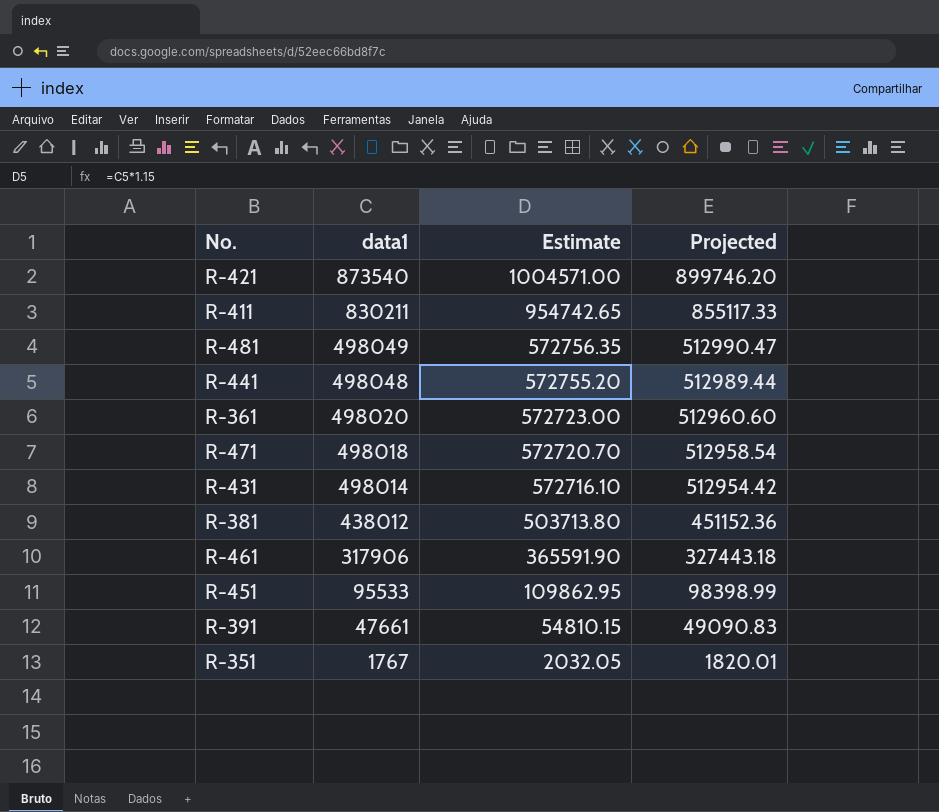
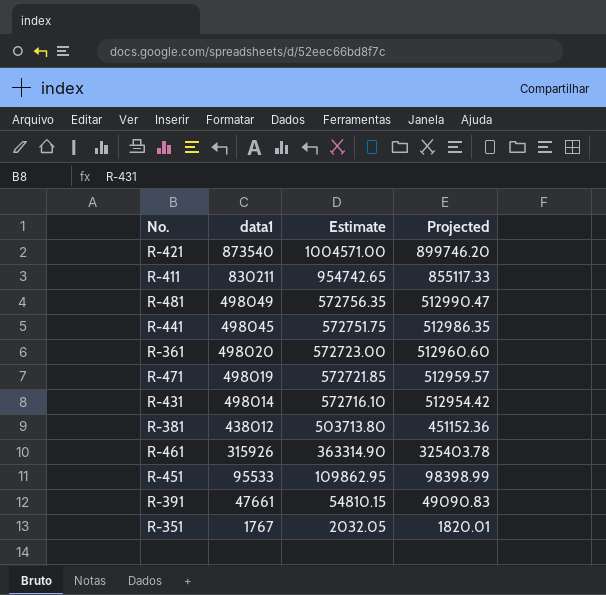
R-441 | data1: 498048 -> 498045
R-441 | Estimate: 572755.20 -> 572751.75
R-441 | Projected: 512989.44 -> 512986.35
R-471 | data1: 498018 -> 498019
R-471 | Estimate: 572720.70 -> 572721.85
R-471 | Projected: 512958.54 -> 512959.57
R-461 | data1: 317906 -> 315926
R-461 | Estimate: 365591.90 -> 363314.90
R-461 | Projected: 327443.18 -> 325403.78

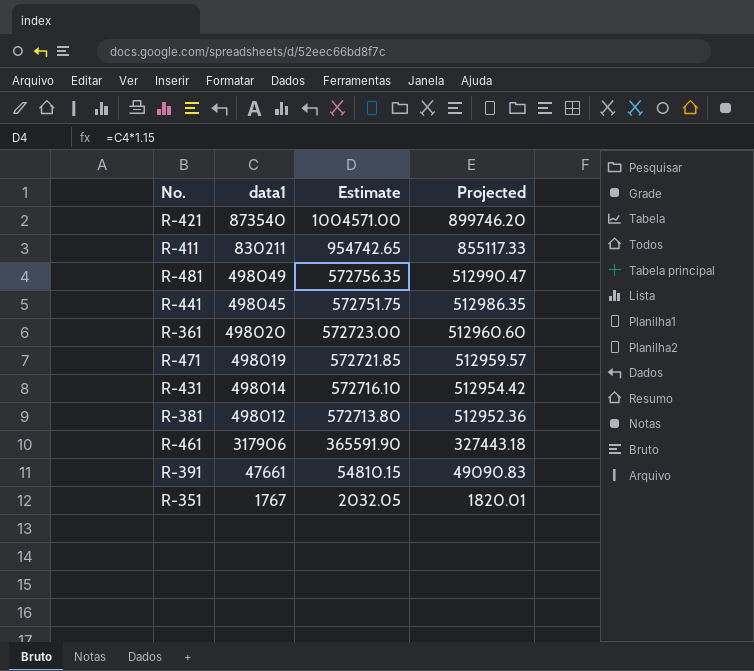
row R-451: 95533 | 109862.95 | 98398.99 -> none
R-381 | data1: 438012 -> 498012
R-381 | Estimate: 503713.80 -> 572713.80
R-381 | Projected: 451152.36 -> 512952.36
R-461 | data1: 315926 -> 317906
R-461 | Estimate: 363314.90 -> 365591.90
R-461 | Projected: 325403.78 -> 327443.18

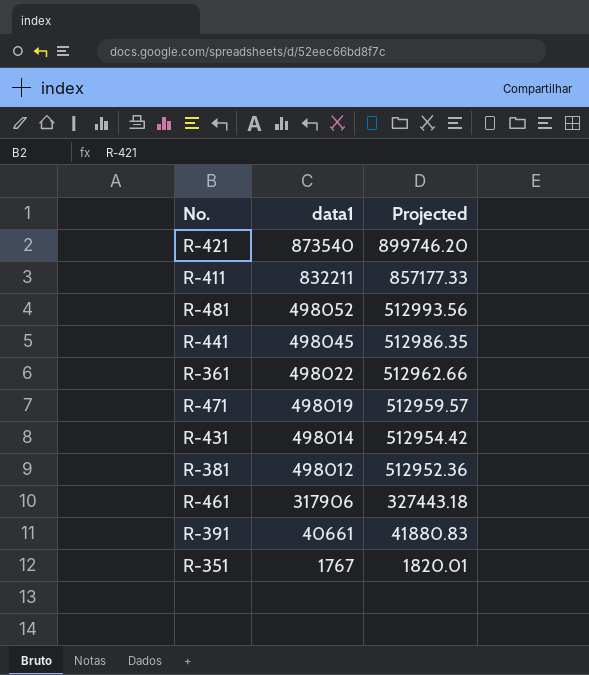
column Estimate | formula: [data1] * 1.15 -> none
R-411 | data1: 830211 -> 832211
R-411 | Projected: 855117.33 -> 857177.33
R-481 | data1: 498049 -> 498052
R-481 | Projected: 512990.47 -> 512993.56
R-361 | data1: 498020 -> 498022
R-361 | Projected: 512960.60 -> 512962.66
R-391 | data1: 47661 -> 40661
R-391 | Projected: 49090.83 -> 41880.83

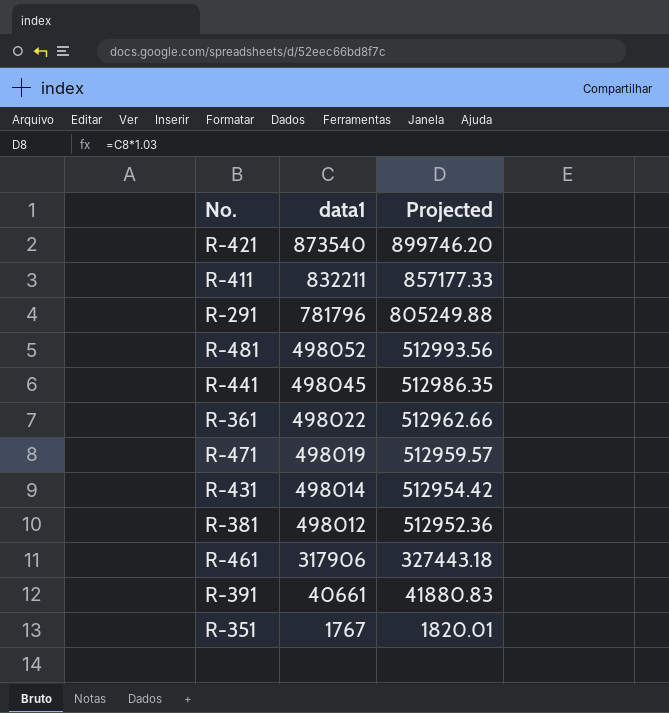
row R-291: none -> 781796 | 805249.88

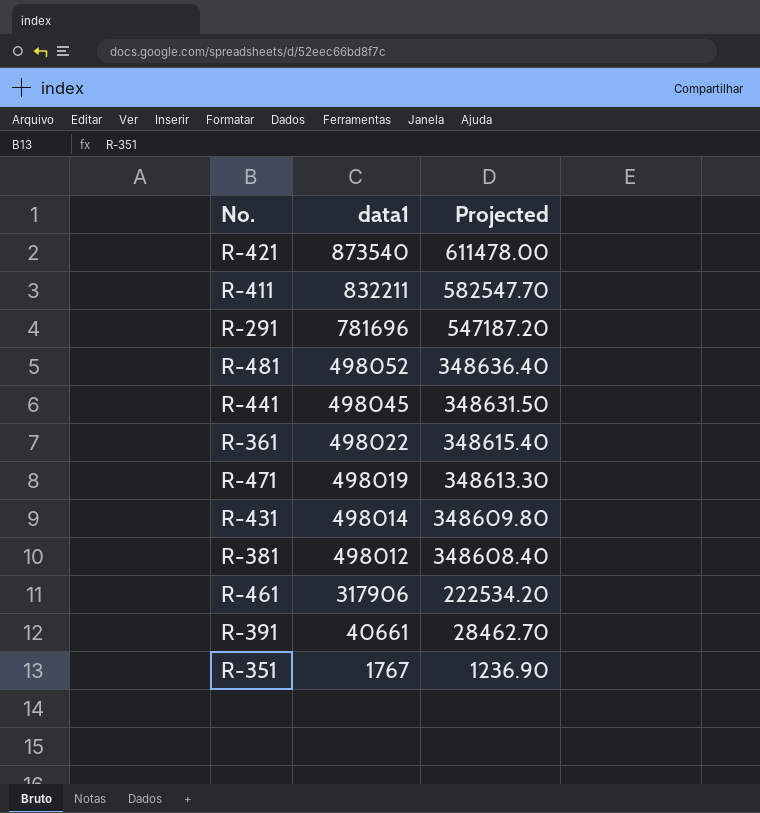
column Projected | formula: [data1] * 1.03 -> [data1] * 0.7
R-291 | data1: 781796 -> 781696

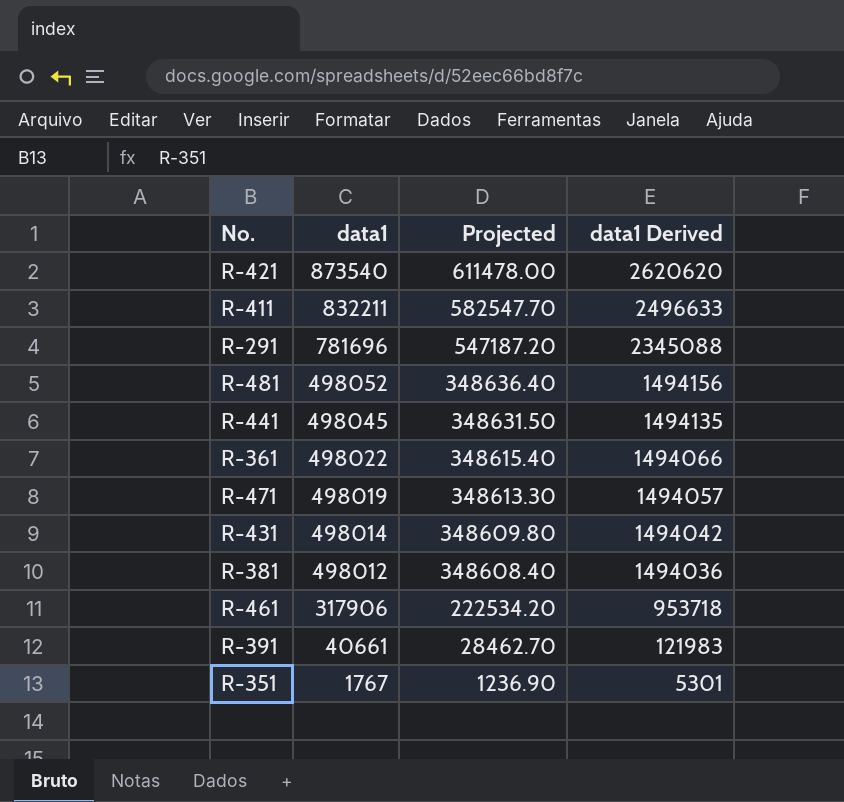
column data1 Derived | formula: none -> [data1] * 3

